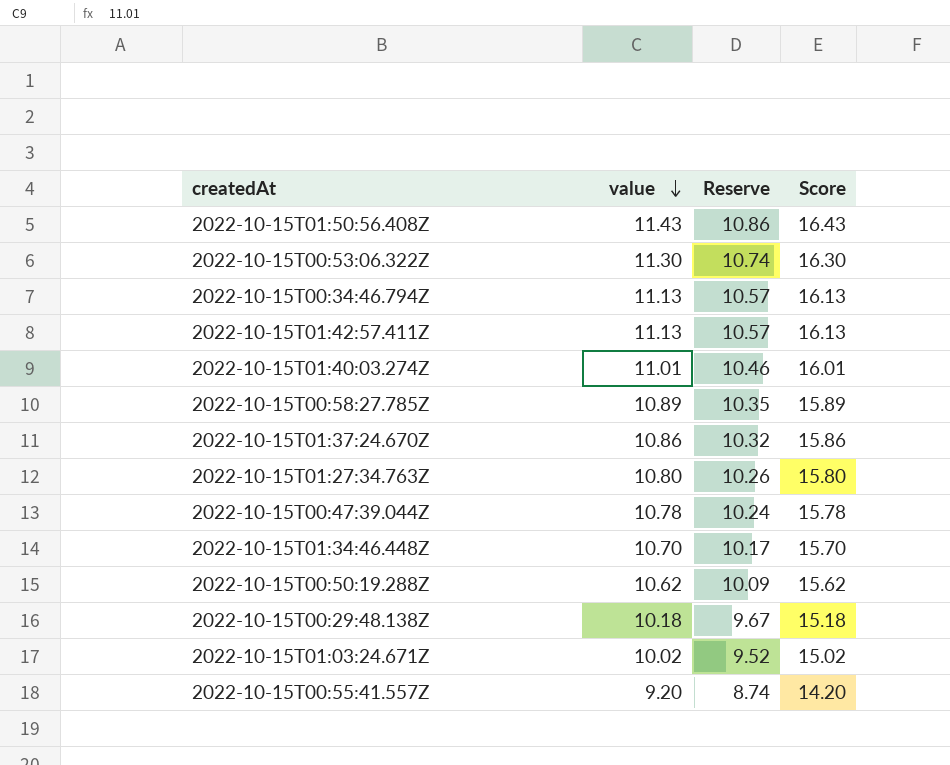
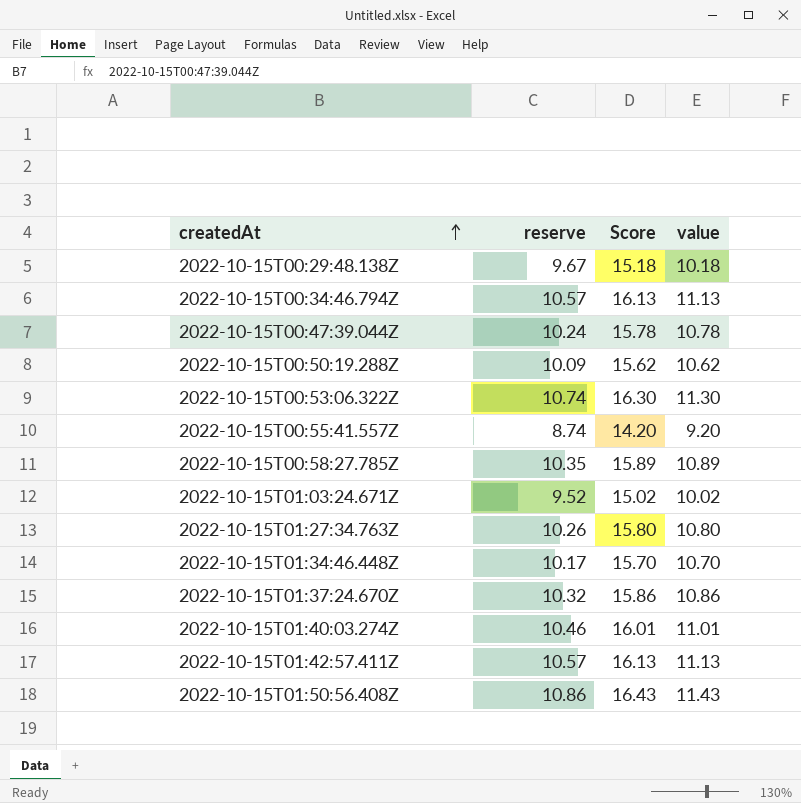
row order: value descending -> createdAt ascending
column name: Reserve -> reserve
column value | position: 2 -> 4

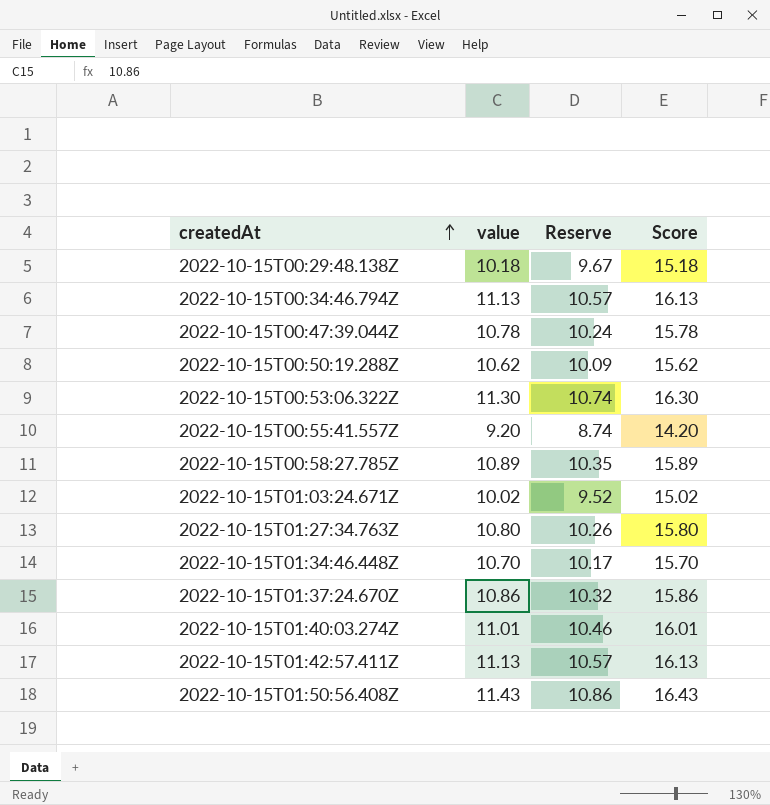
column value | position: 4 -> 2
column name: reserve -> Reserve

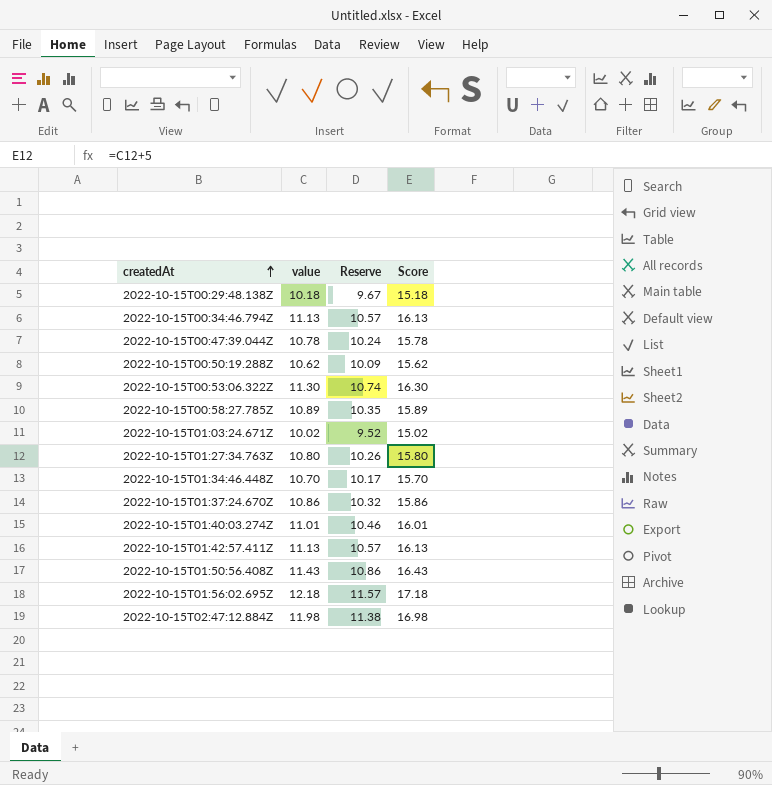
row 2022-10-15T00:55:41.557Z: 9.20 | 8.74 | 14.20 -> none
row 2022-10-15T01:56:02.695Z: none -> 12.18 | 11.57 | 17.18
row 2022-10-15T02:47:12.884Z: none -> 11.98 | 11.38 | 16.98

